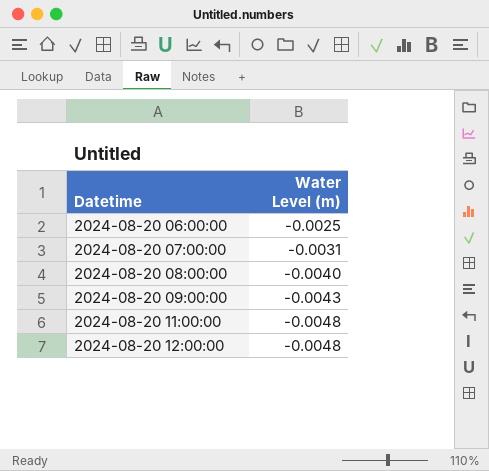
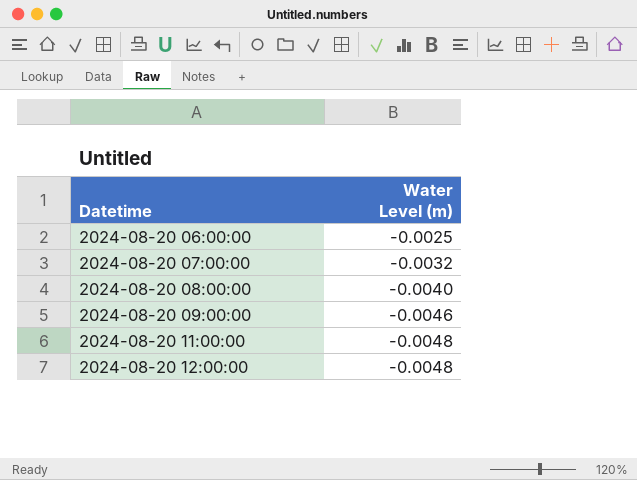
2024-08-20 07:00:00 | Water Level (m): -0.0031 -> -0.0032
2024-08-20 09:00:00 | Water Level (m): -0.0043 -> -0.0046

